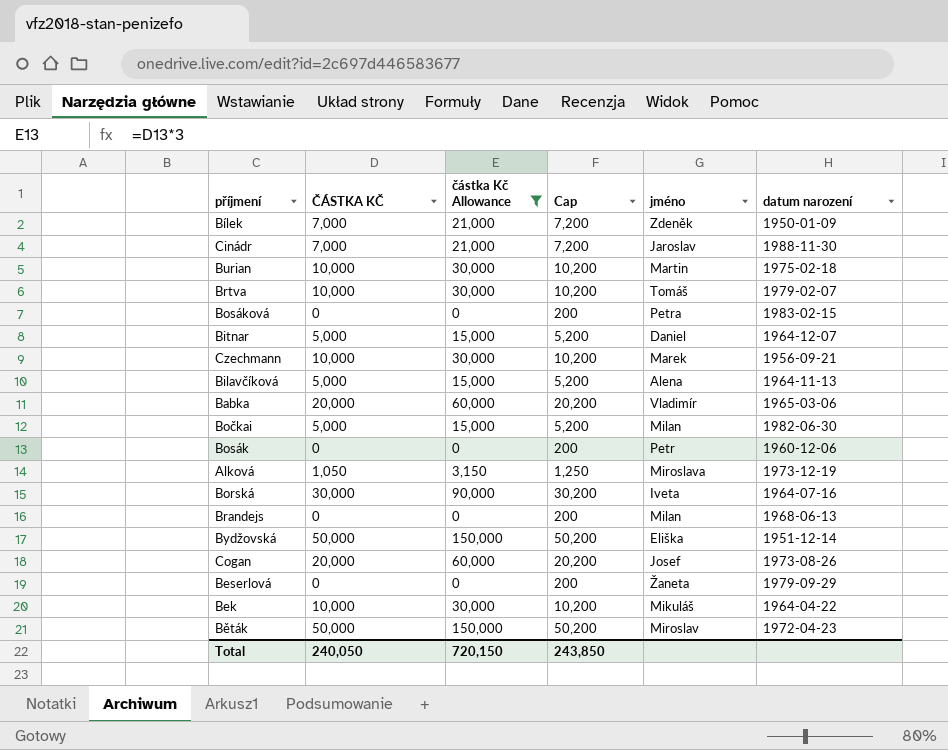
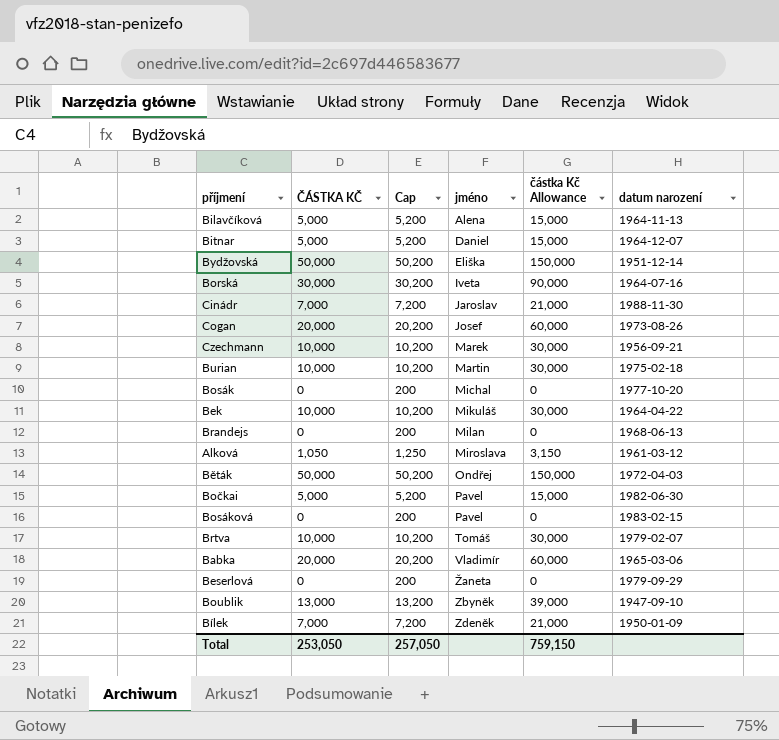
filter: částka Kč Allowance != 39,000 -> none
row order: none -> jméno ascending
column částka Kč Allowance | position: 3 -> 5
Bosák | jméno: Petr -> Michal
Bosák | datum narození: 1960-12-06 -> 1977-10-20
Alková | datum narození: 1973-12-19 -> 1961-03-12
Běták | jméno: Miroslav -> Ondřej
Běták | datum narození: 1972-04-23 -> 1972-04-03
Bočkai | jméno: Milan -> Pavel
Bosáková | jméno: Petra -> Pavel
Total | ČÁSTKA KČ: 240,050 -> 253,050
Total | Cap: 243,850 -> 257,050
Total | částka Kč Allowance: 720,150 -> 759,150

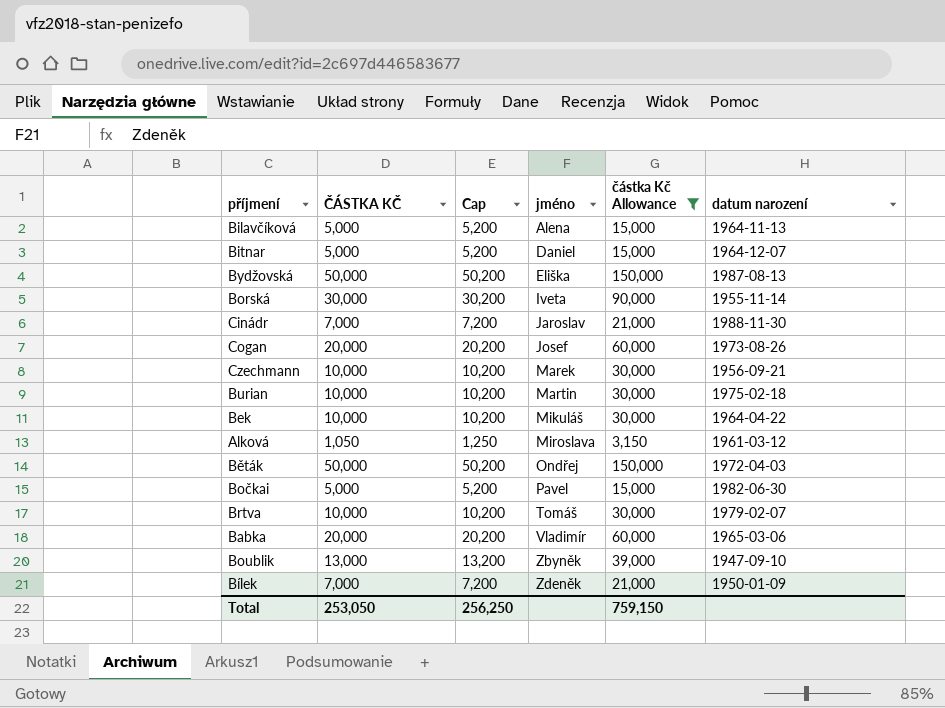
filter: none -> částka Kč Allowance != 0
Bydžovská | datum narození: 1951-12-14 -> 1987-08-13
Borská | datum narození: 1964-07-16 -> 1955-11-14
Total | Cap: 257,050 -> 256,250

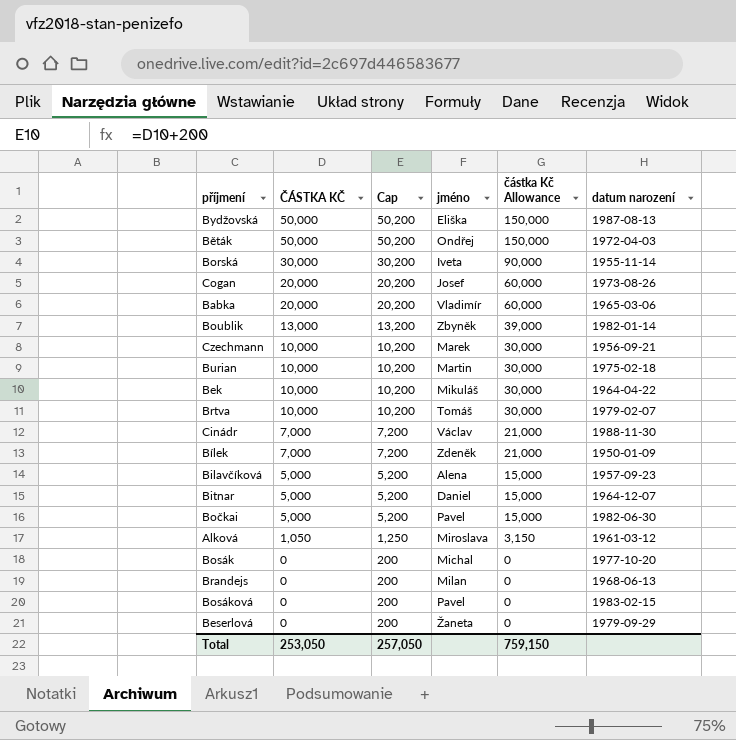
filter: částka Kč Allowance != 0 -> none
row order: jméno ascending -> ČÁSTKA KČ descending
Boublik | datum narození: 1947-09-10 -> 1982-01-14
Cinádr | jméno: Jaroslav -> Václav
Bilavčíková | datum narození: 1964-11-13 -> 1957-09-23
Total | Cap: 256,250 -> 257,050

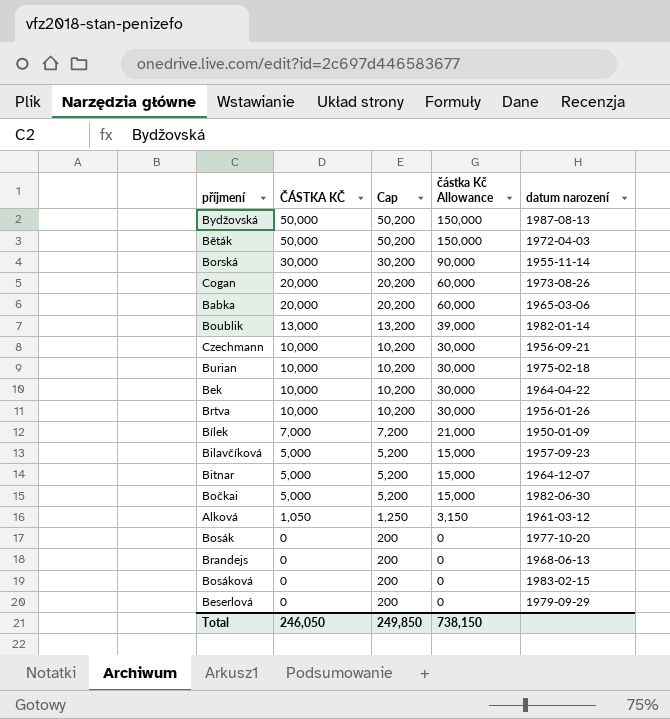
column jméno | position: 4 -> none
row Cinádr: 7,000 | 7,200 | Václav | 21,000 | 1988-11-30 -> none
Brtva | datum narození: 1979-02-07 -> 1956-01-26
Total | ČÁSTKA KČ: 253,050 -> 246,050
Total | Cap: 257,050 -> 249,850
Total | částka Kč Allowance: 759,150 -> 738,150

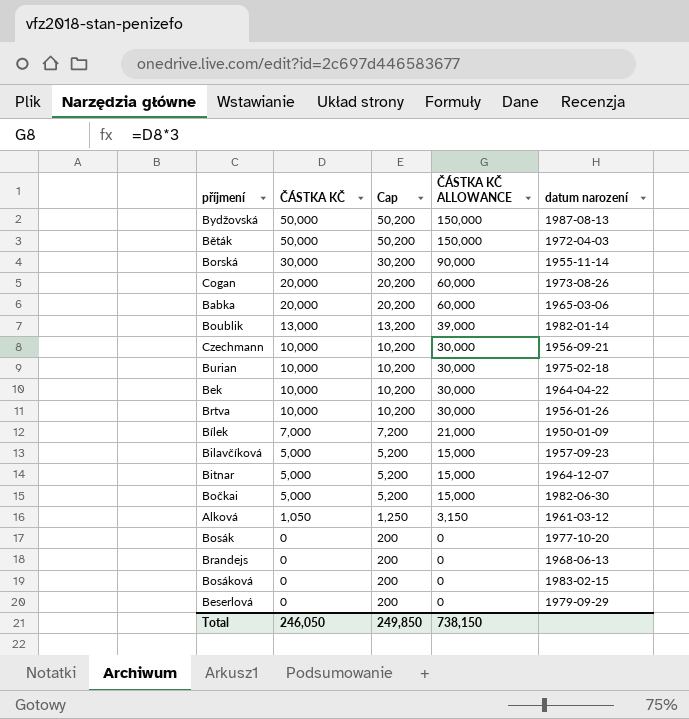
column name: částka Kč Allowance -> ČÁSTKA KČ ALLOWANCE

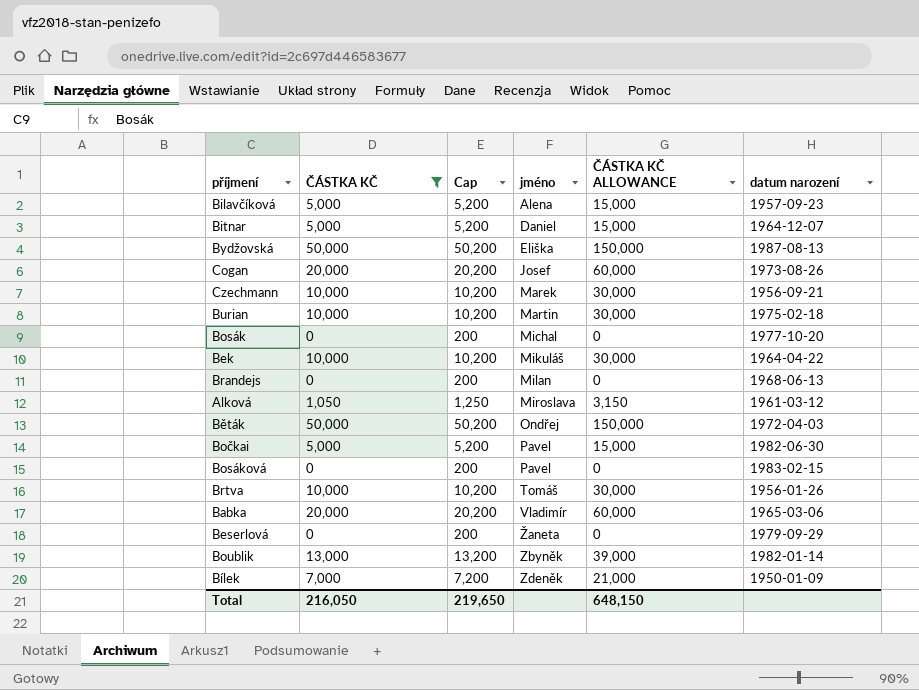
filter: none -> ČÁSTKA KČ != 30,000
row order: ČÁSTKA KČ descending -> jméno ascending
column jméno | position: none -> 4
Total | ČÁSTKA KČ: 246,050 -> 216,050
Total | Cap: 249,850 -> 219,650
Total | ČÁSTKA KČ ALLOWANCE: 738,150 -> 648,150

